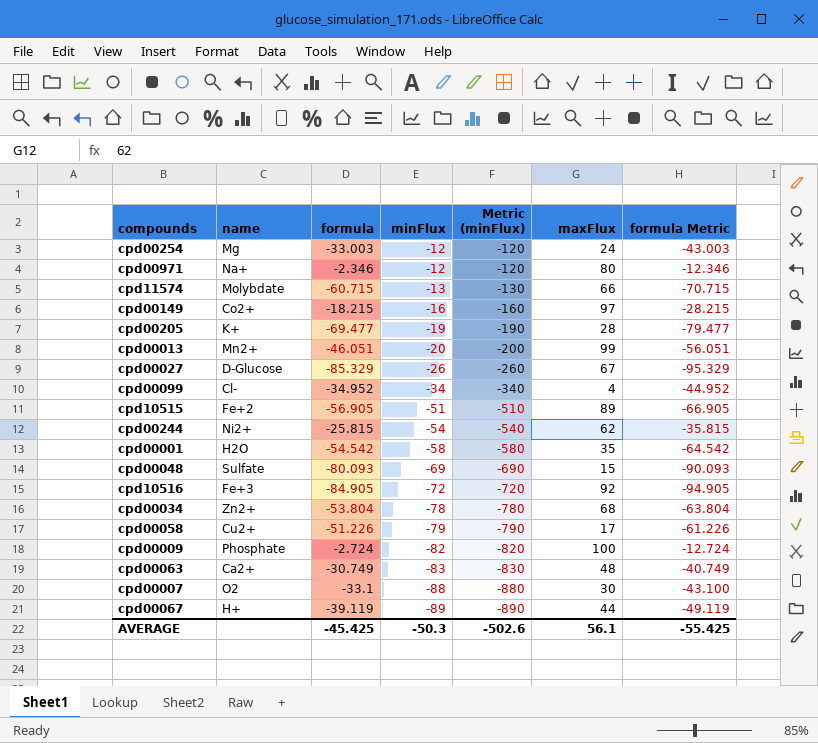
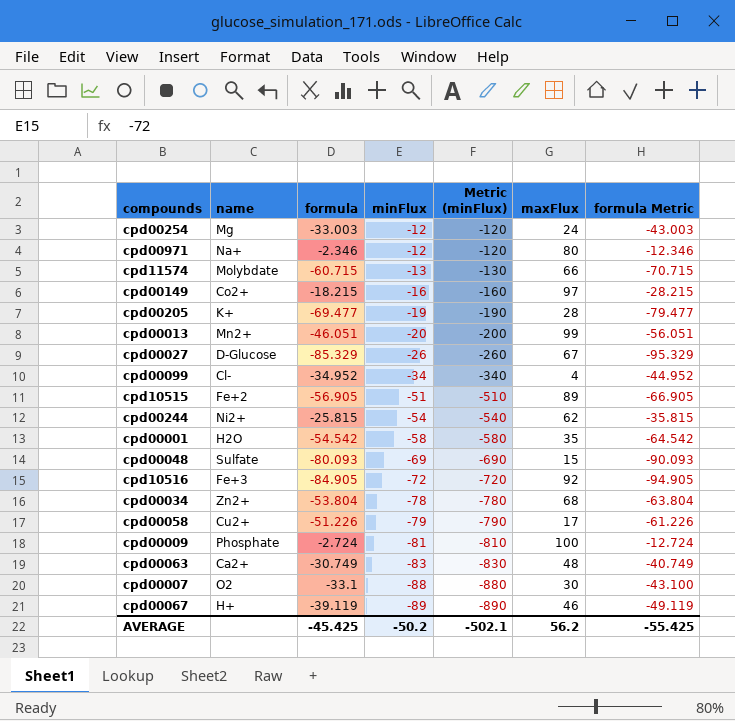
cpd00009 | minFlux: -82 -> -81
cpd00009 | Metric (minFlux): -820 -> -810
cpd00067 | maxFlux: 44 -> 46
AVERAGE | minFlux: -50.3 -> -50.2
AVERAGE | Metric (minFlux): -502.6 -> -502.1
AVERAGE | maxFlux: 56.1 -> 56.2

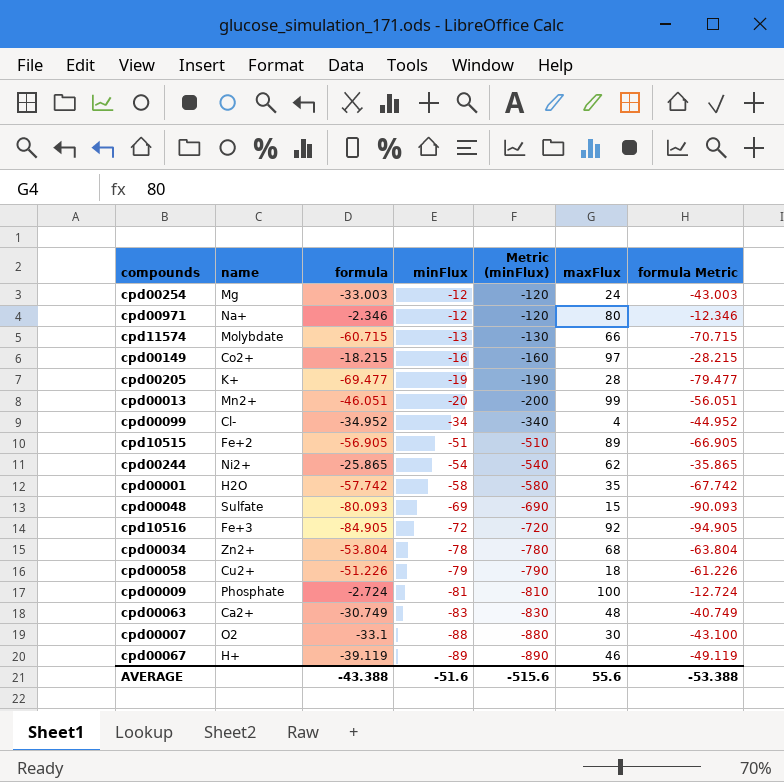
row cpd00027: D-Glucose | -85.329 | -26 | -260 | 67 | -95.329 -> none
cpd00244 | formula: -25.815 -> -25.865
cpd00244 | formula Metric: -35.815 -> -35.865
cpd00001 | formula: -54.542 -> -57.742
cpd00001 | formula Metric: -64.542 -> -67.742
cpd00058 | maxFlux: 17 -> 18
AVERAGE | formula: -45.425 -> -43.388
AVERAGE | minFlux: -50.2 -> -51.6
AVERAGE | Metric (minFlux): -502.1 -> -515.6
AVERAGE | maxFlux: 56.2 -> 55.6
AVERAGE | formula Metric: -55.425 -> -53.388

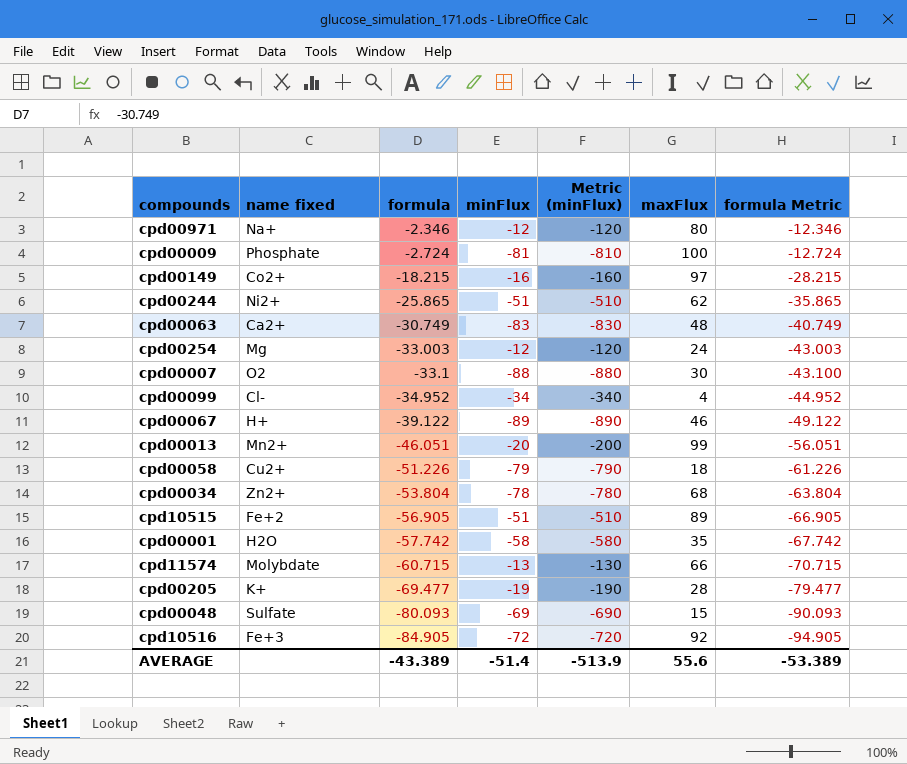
row order: minFlux descending -> formula descending
column name: name -> name fixed
cpd00244 | minFlux: -54 -> -51
cpd00244 | Metric (minFlux): -540 -> -510
cpd00067 | formula: -39.119 -> -39.122
cpd00067 | formula Metric: -49.119 -> -49.122
AVERAGE | formula: -43.388 -> -43.389
AVERAGE | minFlux: -51.6 -> -51.4
AVERAGE | Metric (minFlux): -515.6 -> -513.9
AVERAGE | formula Metric: -53.388 -> -53.389

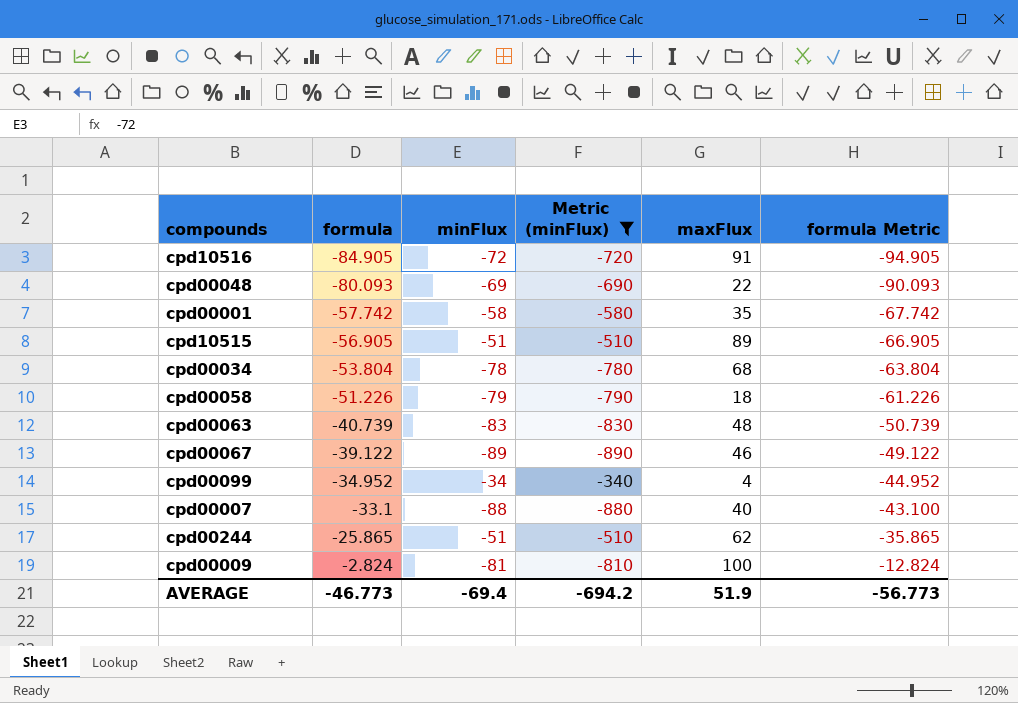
filter: none -> Metric (minFlux) <= -340
row order: formula descending -> formula ascending
column name fixed | position: 2 -> none
cpd10516 | maxFlux: 92 -> 91
cpd00048 | maxFlux: 15 -> 22
cpd00063 | formula: -30.749 -> -40.739
cpd00063 | formula Metric: -40.749 -> -50.739
cpd00007 | maxFlux: 30 -> 40
cpd00009 | formula: -2.724 -> -2.824
cpd00009 | formula Metric: -12.724 -> -12.824
AVERAGE | formula: -43.389 -> -46.773
AVERAGE | minFlux: -51.4 -> -69.4
AVERAGE | Metric (minFlux): -513.9 -> -694.2
AVERAGE | maxFlux: 55.6 -> 51.9
AVERAGE | formula Metric: -53.389 -> -56.773

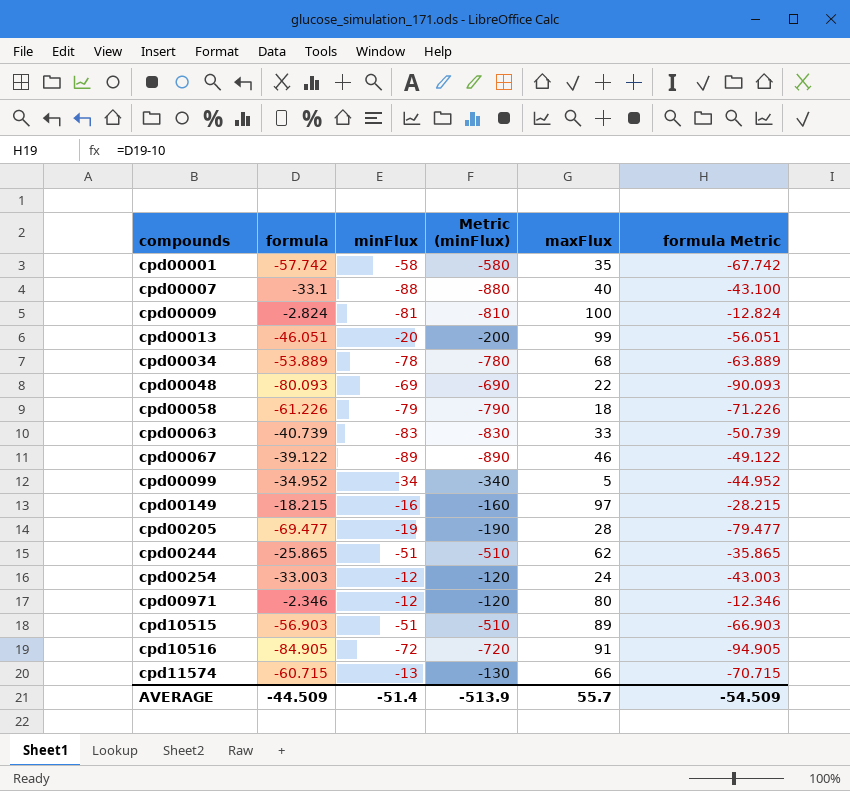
filter: Metric (minFlux) <= -340 -> none
row order: formula ascending -> compounds ascending
cpd00034 | formula: -53.804 -> -53.889
cpd00034 | formula Metric: -63.804 -> -63.889
cpd00058 | formula: -51.226 -> -61.226
cpd00058 | formula Metric: -61.226 -> -71.226
cpd00063 | maxFlux: 48 -> 33
cpd00099 | maxFlux: 4 -> 5
cpd10515 | formula: -56.905 -> -56.903
cpd10515 | formula Metric: -66.905 -> -66.903
AVERAGE | formula: -46.773 -> -44.509
AVERAGE | minFlux: -69.4 -> -51.4
AVERAGE | Metric (minFlux): -694.2 -> -513.9
AVERAGE | maxFlux: 51.9 -> 55.7
AVERAGE | formula Metric: -56.773 -> -54.509

